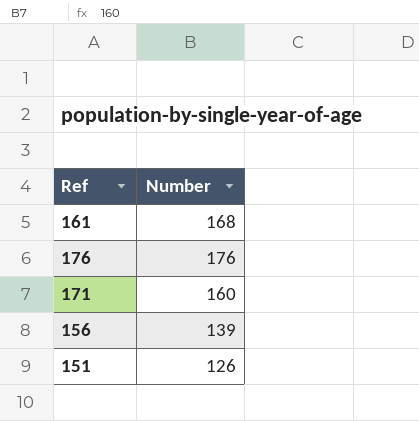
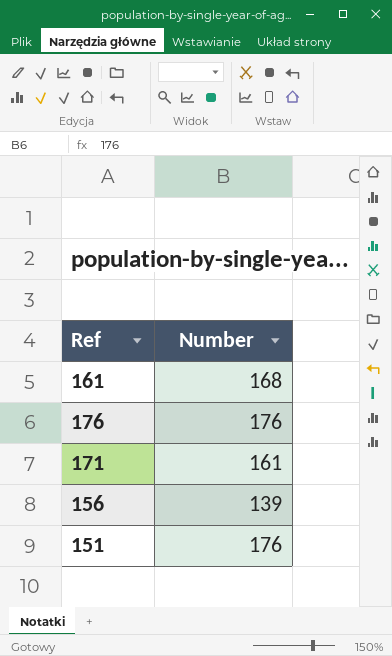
171 | Number: 160 -> 161
151 | Number: 126 -> 176

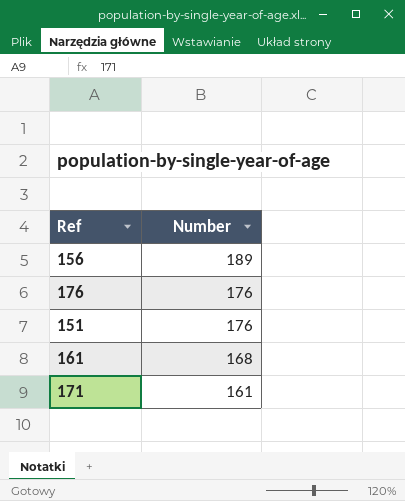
row order: none -> Number descending
156 | Number: 139 -> 189

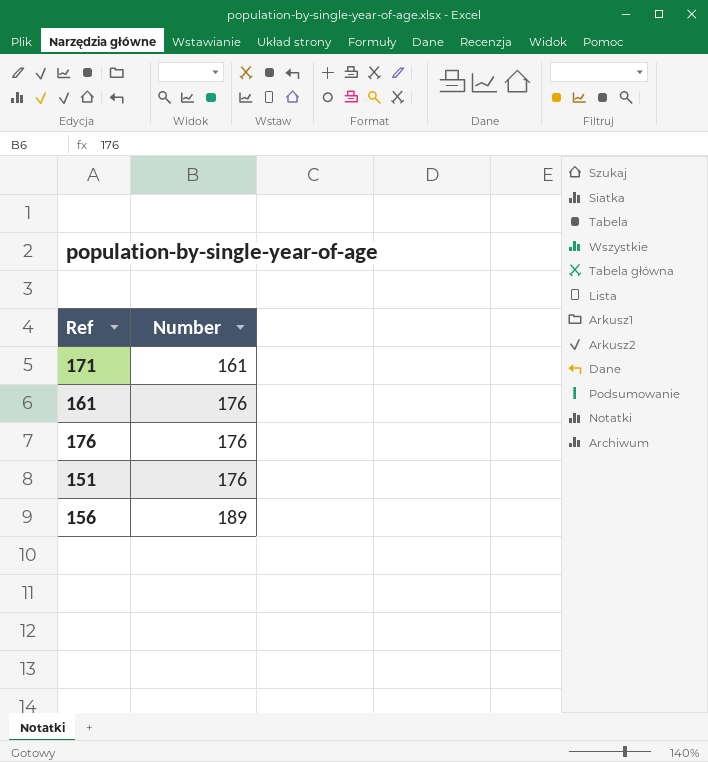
row order: Number descending -> Number ascending
161 | Number: 168 -> 176

